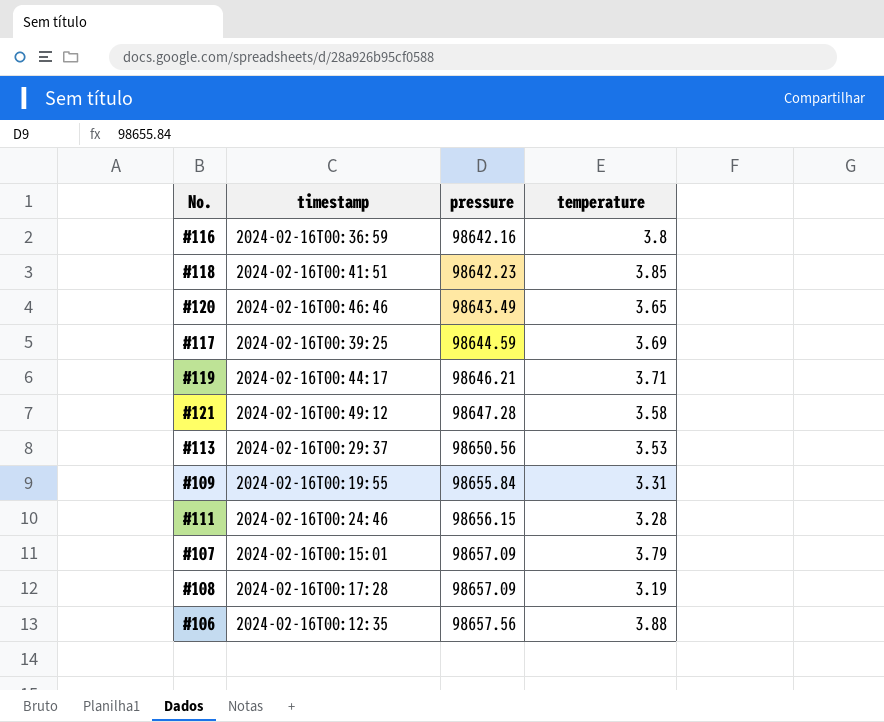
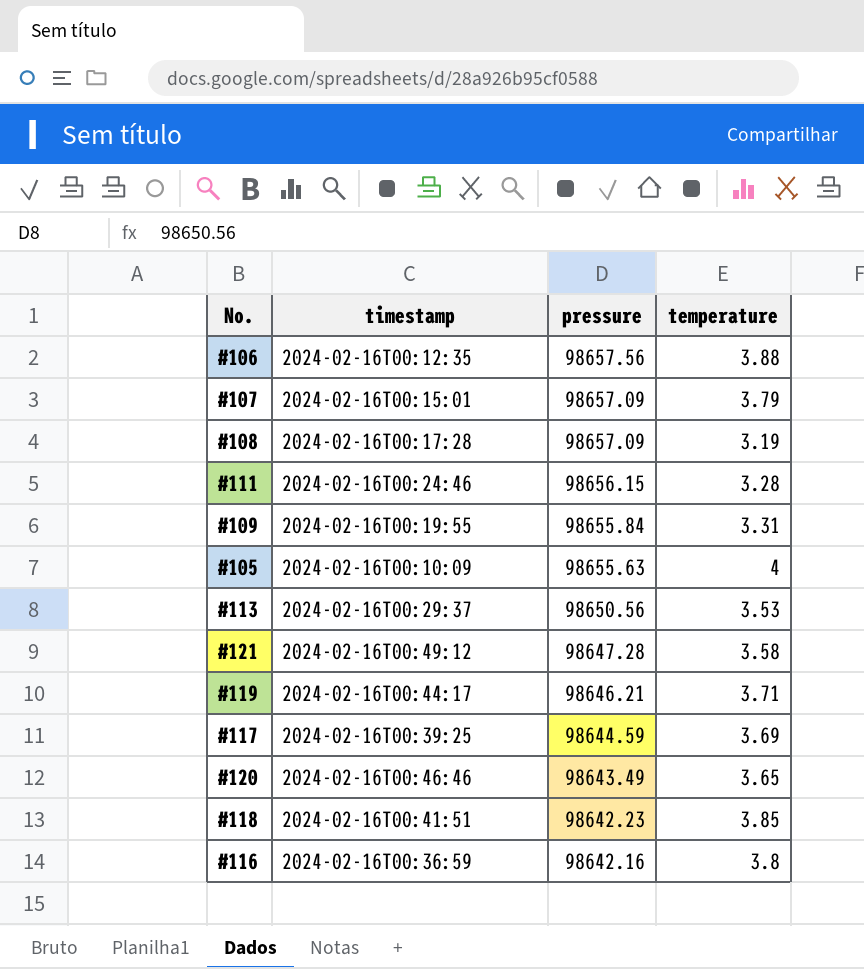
row order: pressure ascending -> pressure descending
row #105: none -> 2024-02-16T00:10:09 | 98655.63 | 4

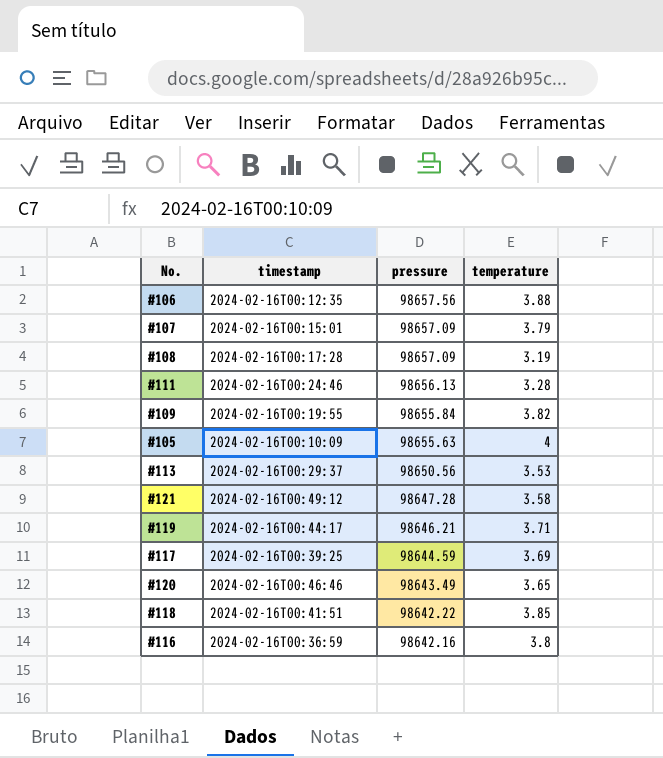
#111 | pressure: 98656.15 -> 98656.13
#109 | temperature: 3.31 -> 3.82
#118 | pressure: 98642.23 -> 98642.22

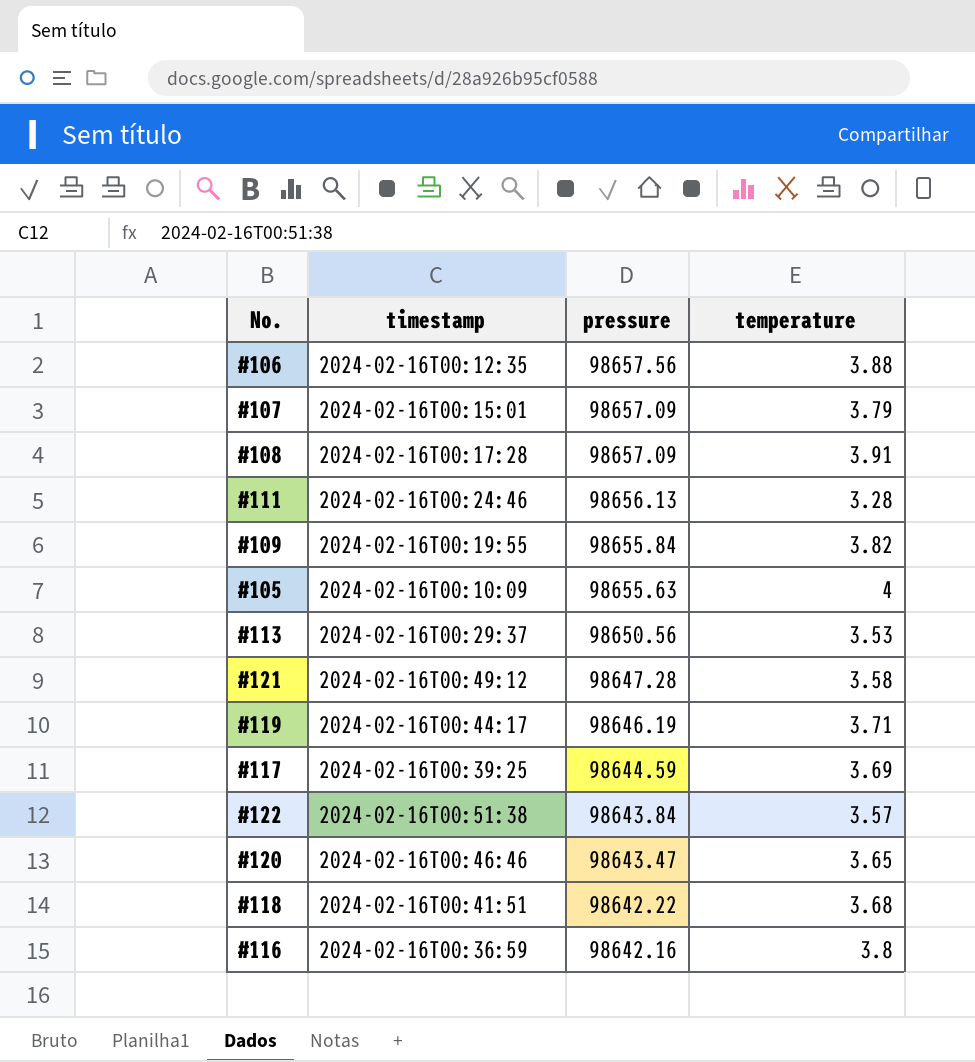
#108 | temperature: 3.19 -> 3.91
#119 | pressure: 98646.21 -> 98646.19
row #122: none -> 2024-02-16T00:51:38 | 98643.84 | 3.57
#120 | pressure: 98643.49 -> 98643.47
#118 | temperature: 3.85 -> 3.68

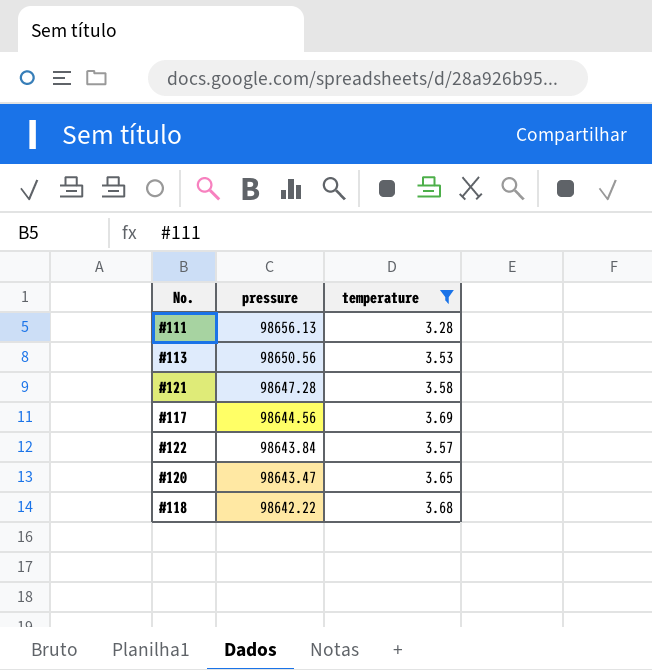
filter: none -> temperature <= 3.69
column timestamp | position: 2 -> none
#117 | pressure: 98644.59 -> 98644.56

